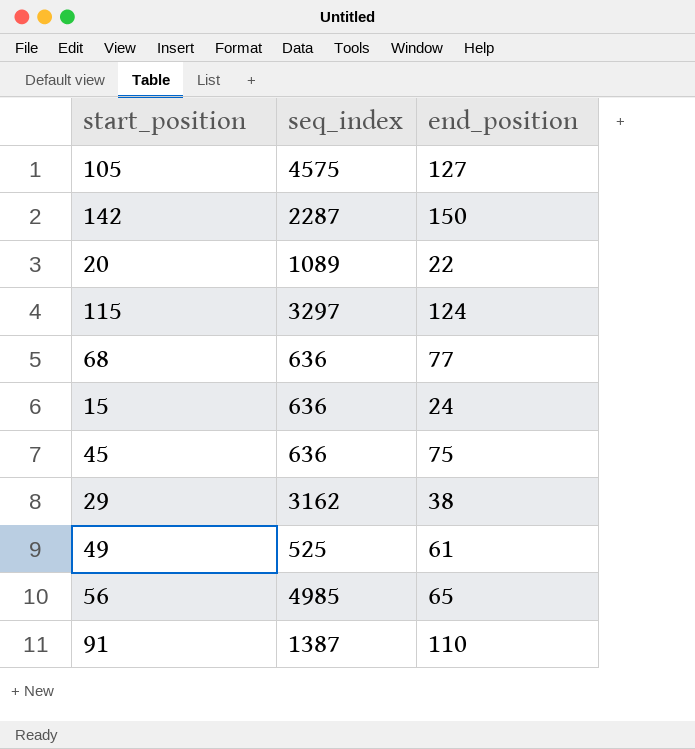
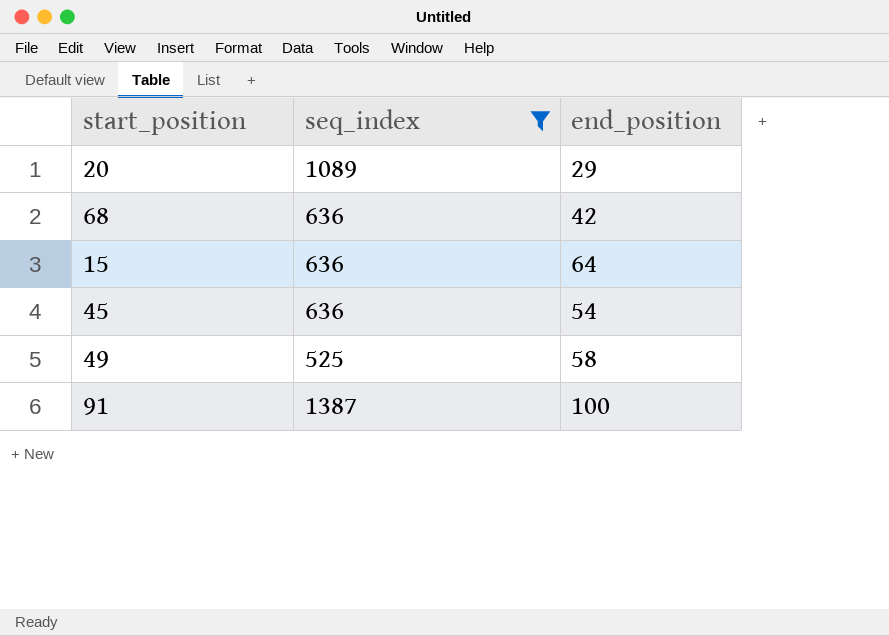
filter: none -> seq_index <= 1387
20 | end_position: 22 -> 29
68 | end_position: 77 -> 42
15 | end_position: 24 -> 64
45 | end_position: 75 -> 54
49 | end_position: 61 -> 58
91 | end_position: 110 -> 100

